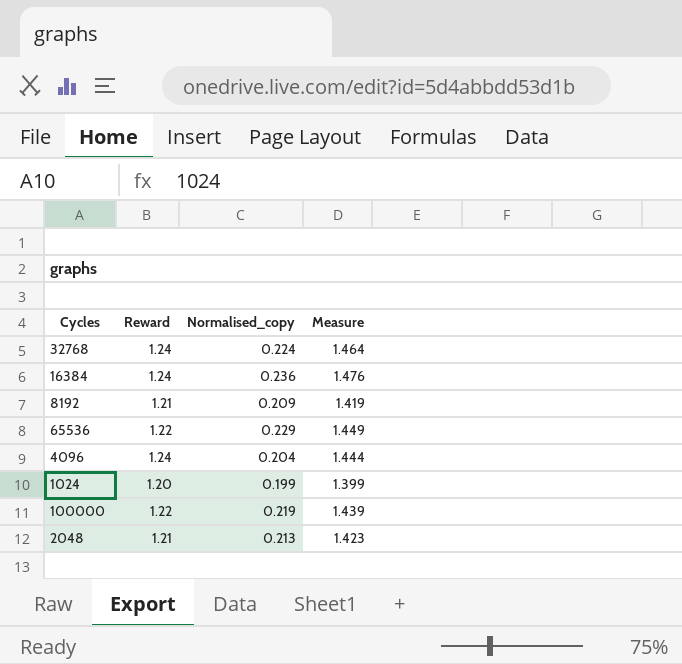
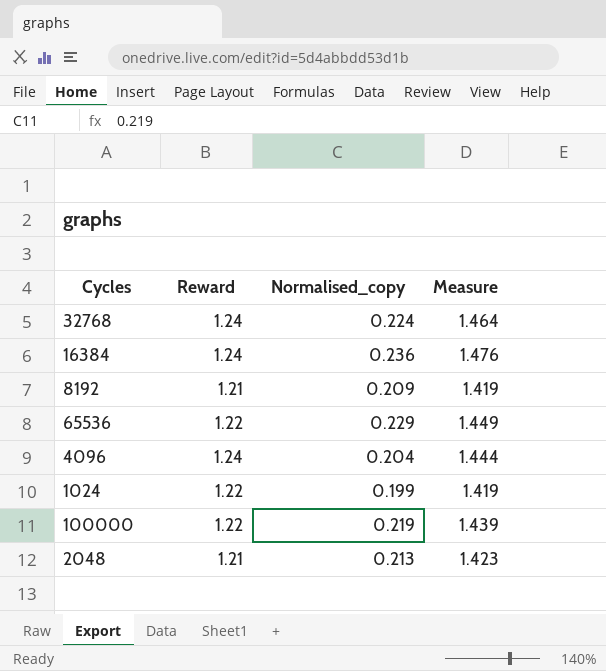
1024 | Reward: 1.20 -> 1.22
1024 | Measure: 1.399 -> 1.419

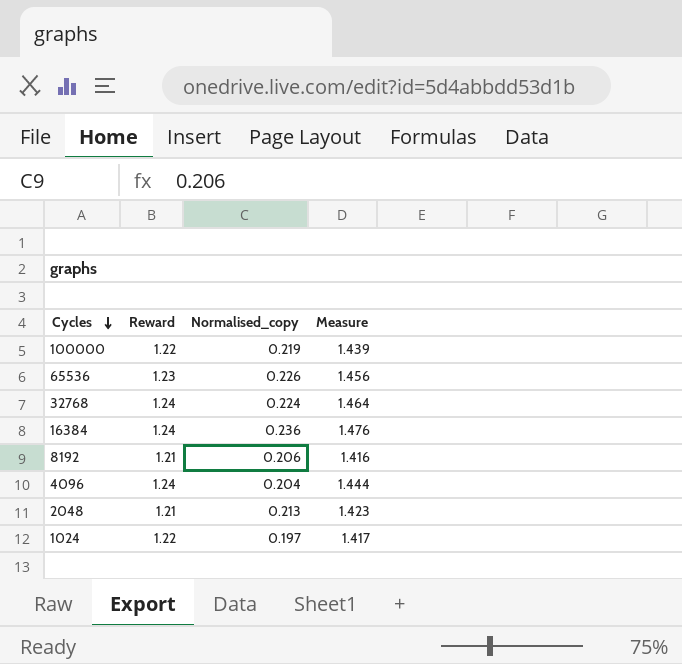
row order: none -> Cycles descending
65536 | Reward: 1.22 -> 1.23
65536 | Normalised_copy: 0.229 -> 0.226
65536 | Measure: 1.449 -> 1.456
8192 | Normalised_copy: 0.209 -> 0.206
8192 | Measure: 1.419 -> 1.416
1024 | Normalised_copy: 0.199 -> 0.197
1024 | Measure: 1.419 -> 1.417

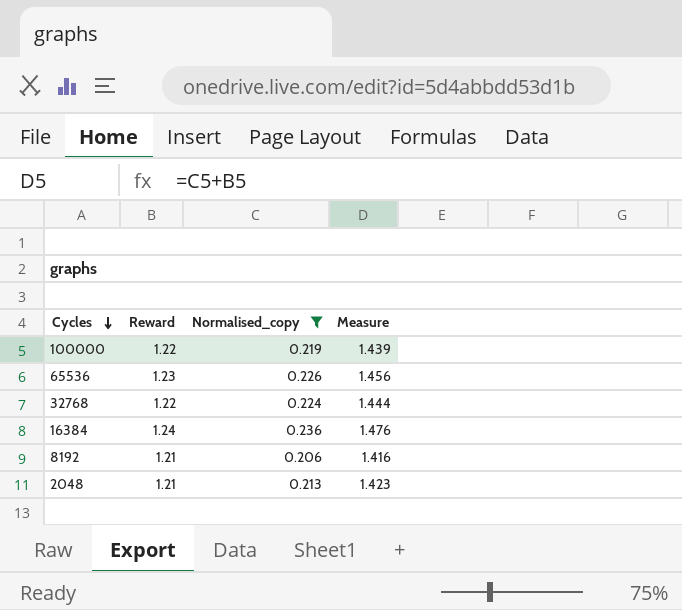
filter: none -> Normalised_copy >= 0.206
32768 | Reward: 1.24 -> 1.22
32768 | Measure: 1.464 -> 1.444

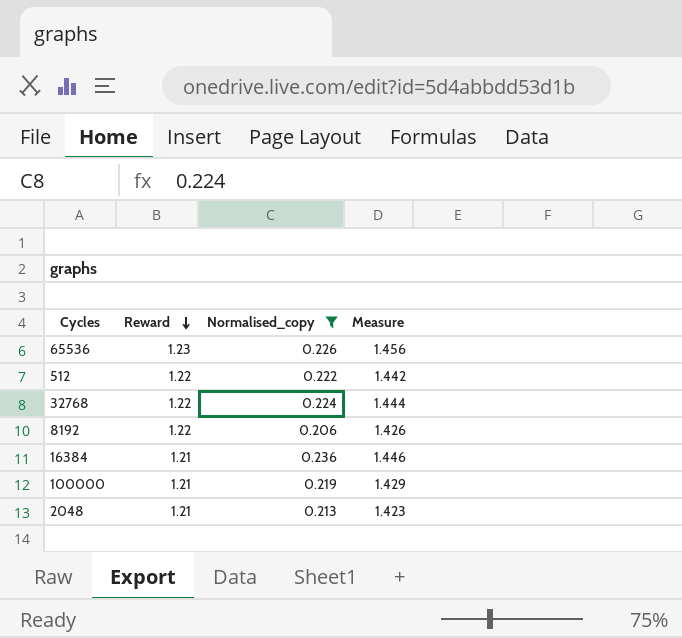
row order: Cycles descending -> Reward descending
row 512: none -> 1.22 | 0.222 | 1.442
8192 | Reward: 1.21 -> 1.22
8192 | Measure: 1.416 -> 1.426
16384 | Reward: 1.24 -> 1.21
16384 | Measure: 1.476 -> 1.446
100000 | Reward: 1.22 -> 1.21
100000 | Measure: 1.439 -> 1.429

